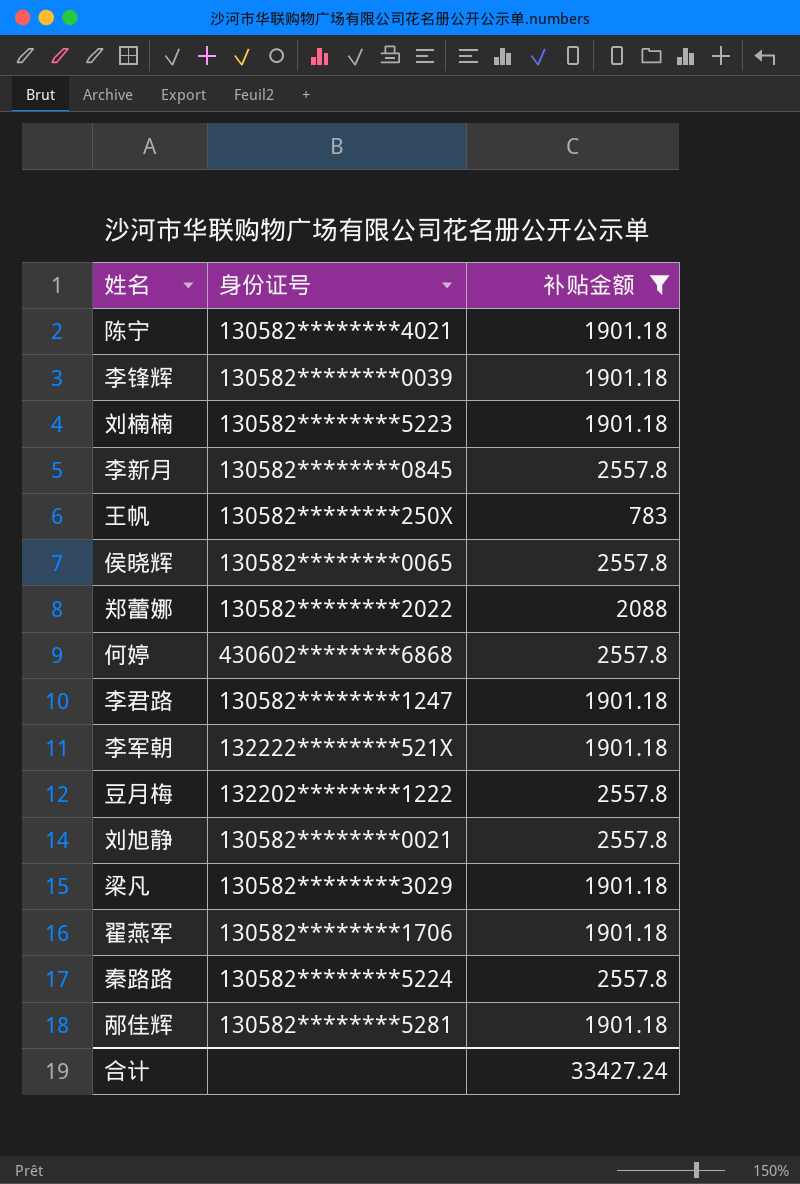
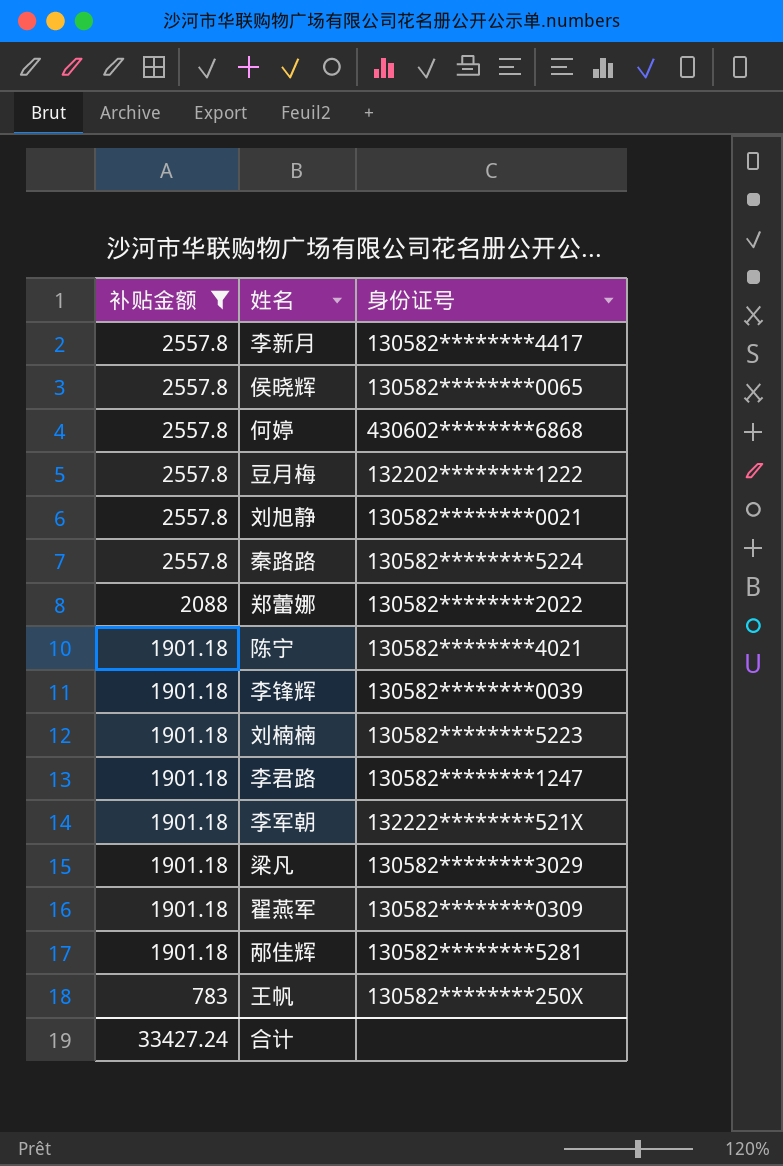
row order: none -> 补贴金额 descending
column 补贴金额 | position: 3 -> 1
李新月 | 身份证号: 130582********0845 -> 130582********4417
翟燕军 | 身份证号: 130582********1706 -> 130582********0309

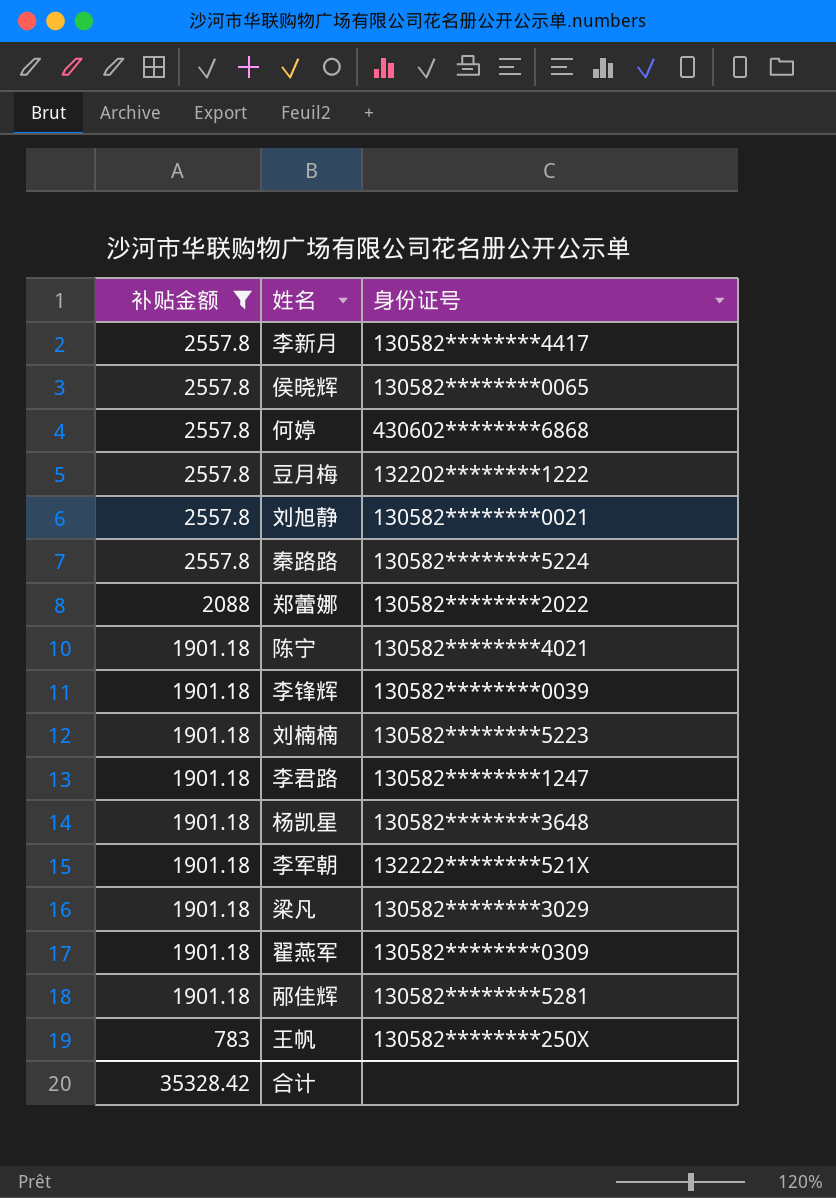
row 杨凯星: none -> 1901.18 | 130582********3648
合计 | 补贴金额: 33427.24 -> 35328.42

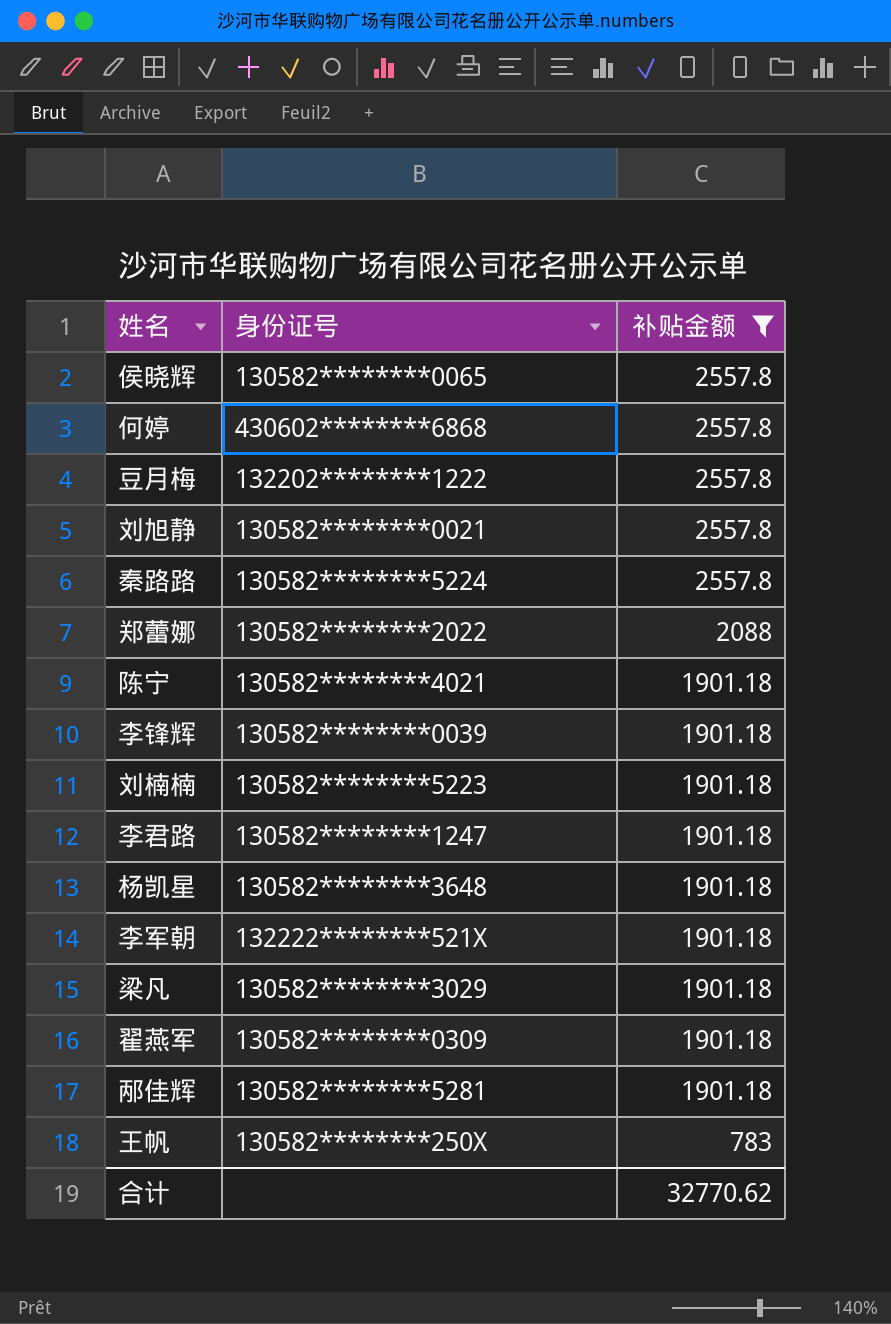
column 补贴金额 | position: 1 -> 3
row 李新月: 2557.8 | 130582********4417 -> none
合计 | 补贴金额: 35328.42 -> 32770.62

